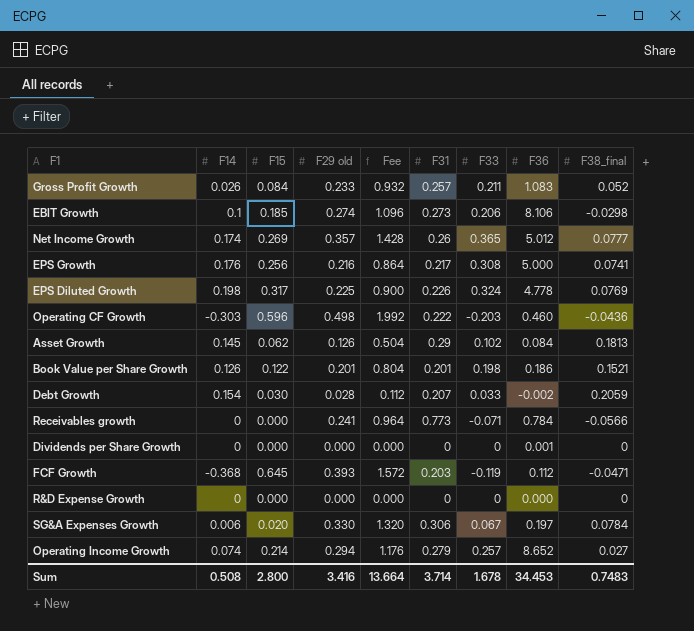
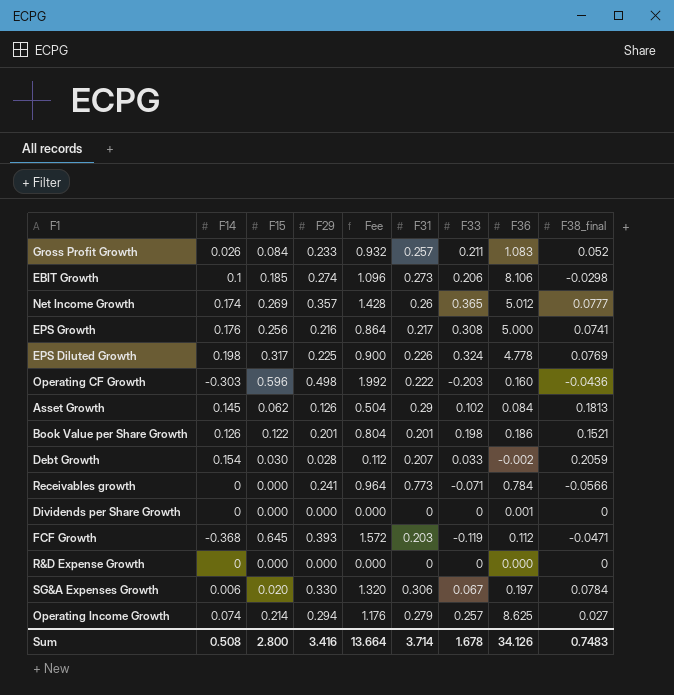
column name: F29 old -> F29
Operating CF Growth | F36: 0.460 -> 0.160
Operating Income Growth | F36: 8.652 -> 8.625
Sum | F36: 34.453 -> 34.126

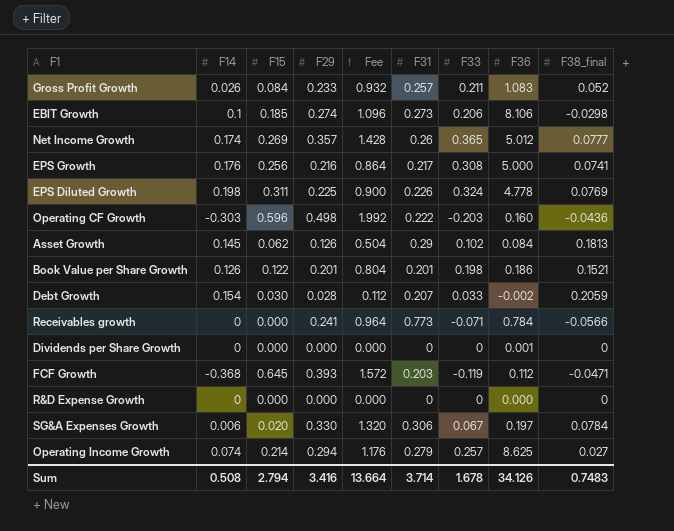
EPS Diluted Growth | F15: 0.317 -> 0.311
Sum | F15: 2.800 -> 2.794

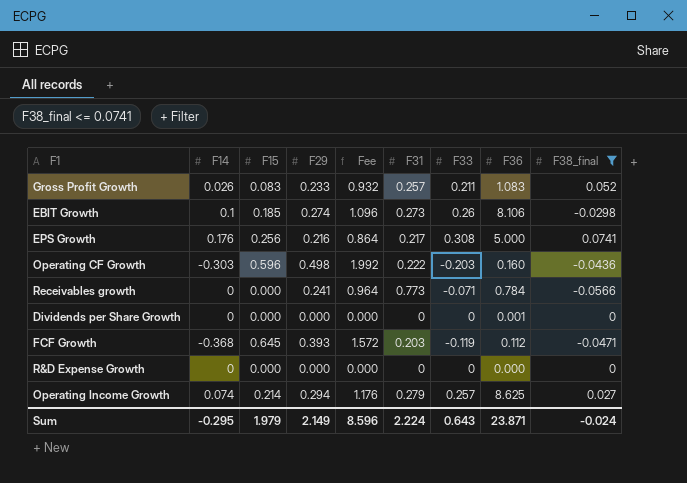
filter: none -> F38_final <= 0.0741
Gross Profit Growth | F15: 0.084 -> 0.083
EBIT Growth | F33: 0.206 -> 0.26
Sum | F14: 0.508 -> -0.295
Sum | F15: 2.794 -> 1.979
Sum | F29: 3.416 -> 2.149
Sum | Fee: 13.664 -> 8.596
Sum | F31: 3.714 -> 2.224
Sum | F33: 1.678 -> 0.643
Sum | F36: 34.126 -> 23.871
Sum | F38_final: 0.7483 -> -0.024

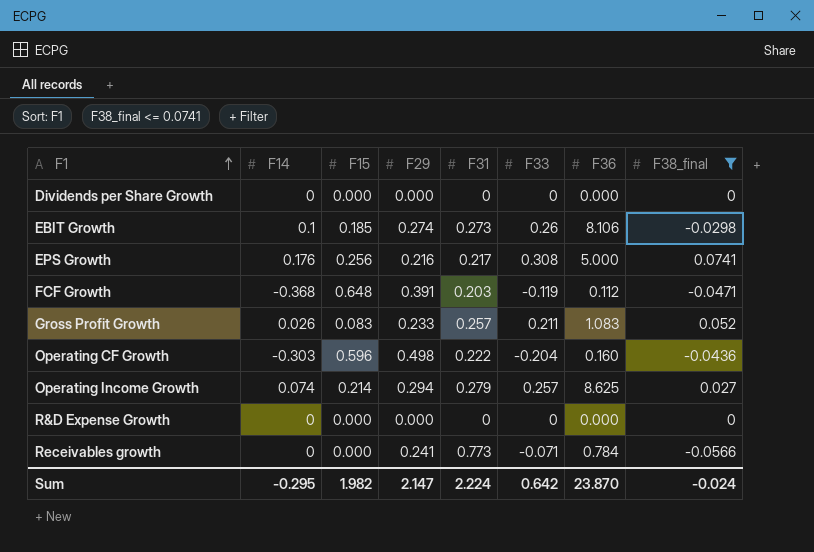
row order: none -> F1 ascending
column Fee | formula: [F29] * 4 -> none
Dividends per Share Growth | F36: 0.001 -> 0.000
FCF Growth | F15: 0.645 -> 0.648
FCF Growth | F29: 0.393 -> 0.391
Operating CF Growth | F33: -0.203 -> -0.204
Sum | F15: 1.979 -> 1.982
Sum | F29: 2.149 -> 2.147
Sum | F33: 0.643 -> 0.642
Sum | F36: 23.871 -> 23.870

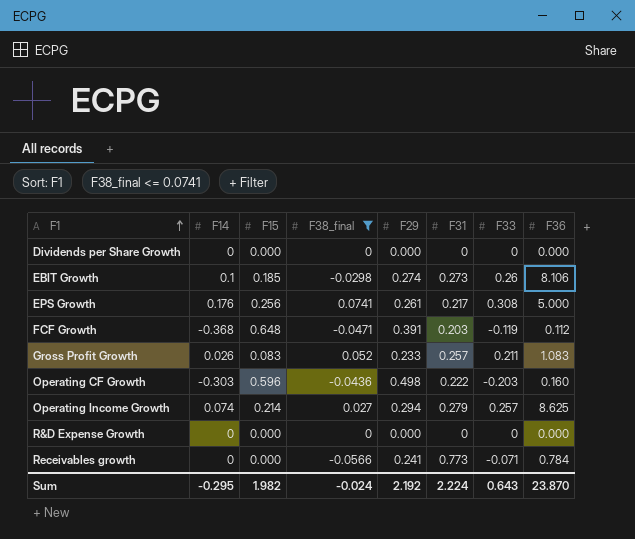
column F38_final | position: 8 -> 4
EPS Growth | F29: 0.216 -> 0.261
Operating CF Growth | F33: -0.204 -> -0.203
Sum | F29: 2.147 -> 2.192
Sum | F33: 0.642 -> 0.643

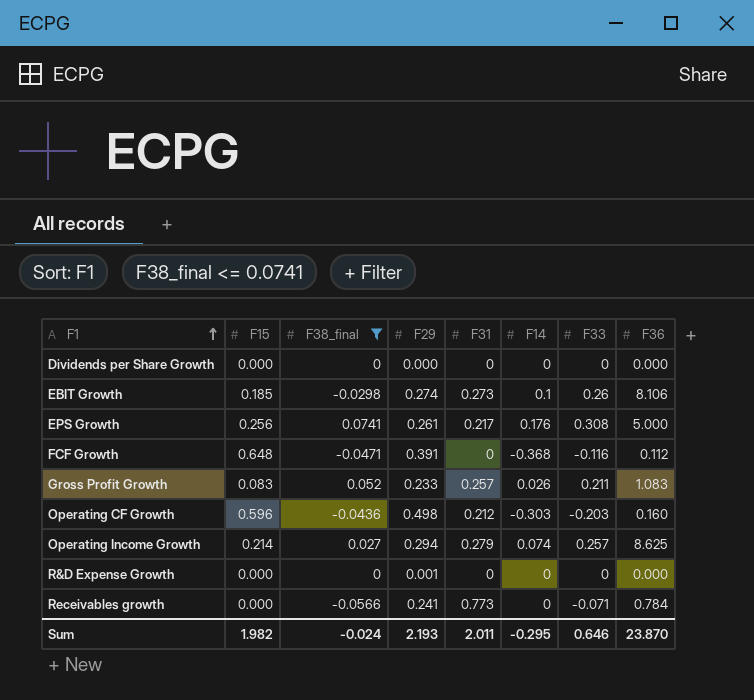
column F14 | position: 2 -> 6
FCF Growth | F31: 0.203 -> 0
FCF Growth | F33: -0.119 -> -0.116
Operating CF Growth | F31: 0.222 -> 0.212
R&D Expense Growth | F29: 0.000 -> 0.001
Sum | F29: 2.192 -> 2.193
Sum | F31: 2.224 -> 2.011
Sum | F33: 0.643 -> 0.646

